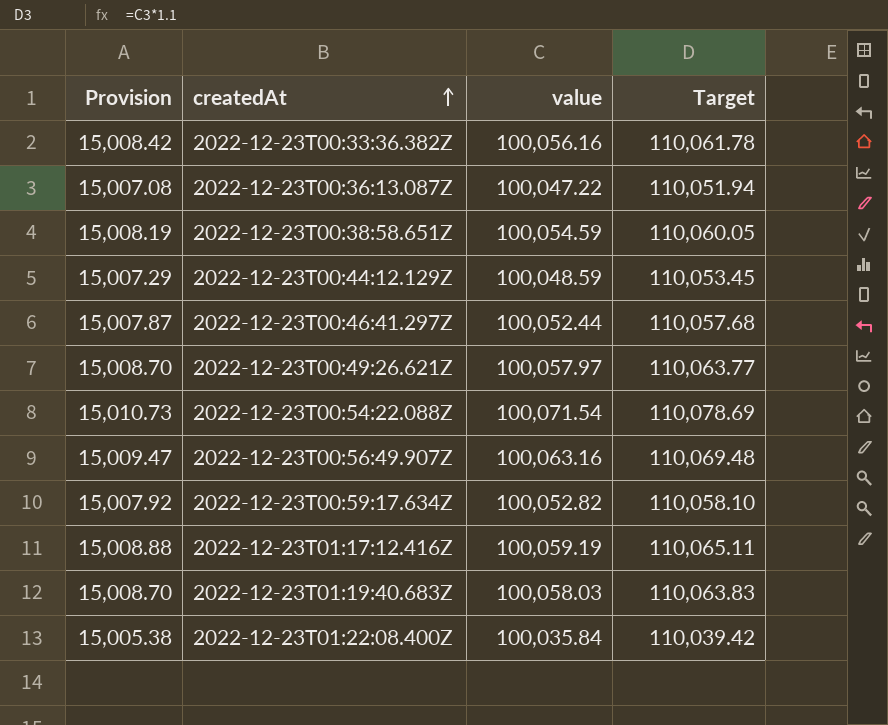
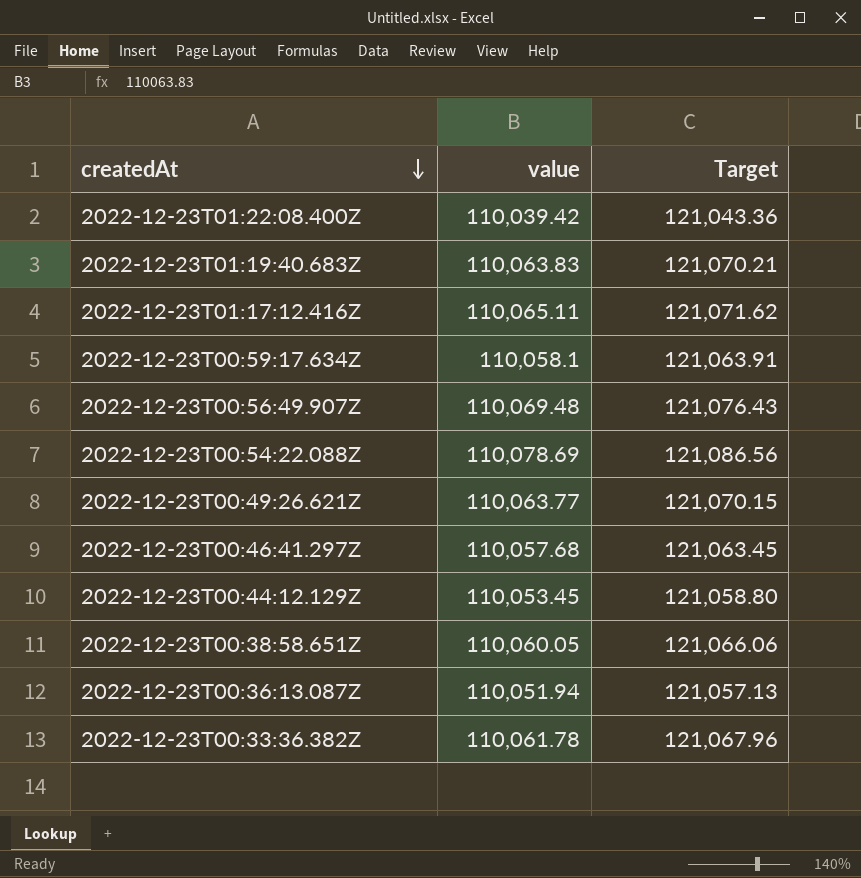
row order: createdAt ascending -> createdAt descending
column Provision | formula: [value] * 0.15 -> none
2022-12-23T01:22:08.400Z | value: 100,035.84 -> 110,039.42
2022-12-23T01:22:08.400Z | Target: 110,039.42 -> 121,043.36
2022-12-23T01:19:40.683Z | value: 100,058.03 -> 110,063.83
2022-12-23T01:19:40.683Z | Target: 110,063.83 -> 121,070.21
2022-12-23T01:17:12.416Z | value: 100,059.19 -> 110,065.11
2022-12-23T01:17:12.416Z | Target: 110,065.11 -> 121,071.62
2022-12-23T00:59:17.634Z | value: 100,052.82 -> 110,058.1
2022-12-23T00:59:17.634Z | Target: 110,058.10 -> 121,063.91
2022-12-23T00:56:49.907Z | value: 100,063.16 -> 110,069.48
2022-12-23T00:56:49.907Z | Target: 110,069.48 -> 121,076.43
2022-12-23T00:54:22.088Z | value: 100,071.54 -> 110,078.69
2022-12-23T00:54:22.088Z | Target: 110,078.69 -> 121,086.56
2022-12-23T00:49:26.621Z | value: 100,057.97 -> 110,063.77
2022-12-23T00:49:26.621Z | Target: 110,063.77 -> 121,070.15
2022-12-23T00:46:41.297Z | value: 100,052.44 -> 110,057.68
2022-12-23T00:46:41.297Z | Target: 110,057.68 -> 121,063.45
2022-12-23T00:44:12.129Z | value: 100,048.59 -> 110,053.45
2022-12-23T00:44:12.129Z | Target: 110,053.45 -> 121,058.80
2022-12-23T00:38:58.651Z | value: 100,054.59 -> 110,060.05
2022-12-23T00:38:58.651Z | Target: 110,060.05 -> 121,066.06
2022-12-23T00:36:13.087Z | value: 100,047.22 -> 110,051.94
2022-12-23T00:36:13.087Z | Target: 110,051.94 -> 121,057.13
2022-12-23T00:33:36.382Z | value: 100,056.16 -> 110,061.78
2022-12-23T00:33:36.382Z | Target: 110,061.78 -> 121,067.96

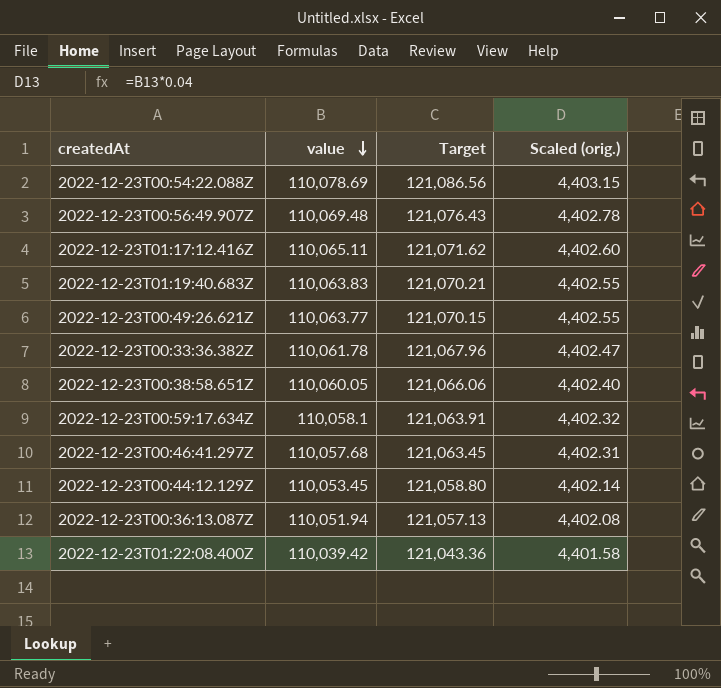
row order: createdAt descending -> value descending
column Scaled (orig.) | formula: none -> [value] * 0.04

